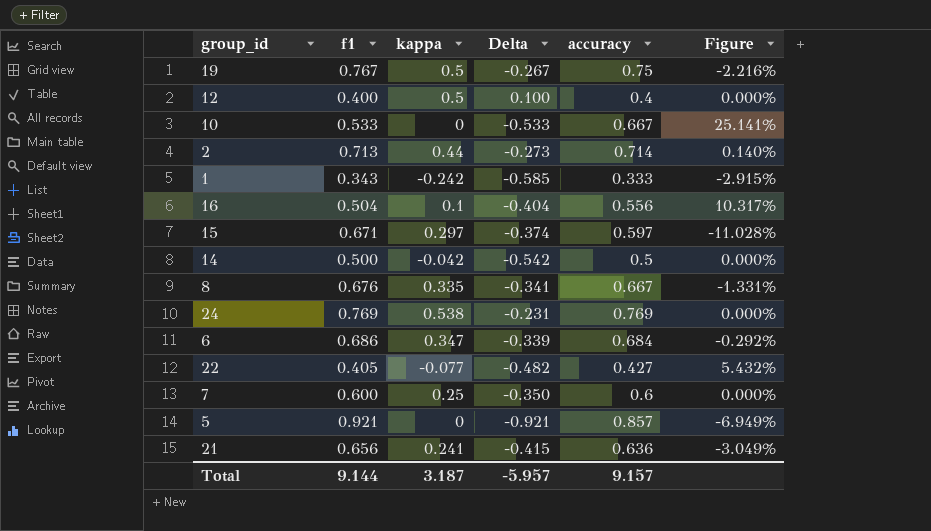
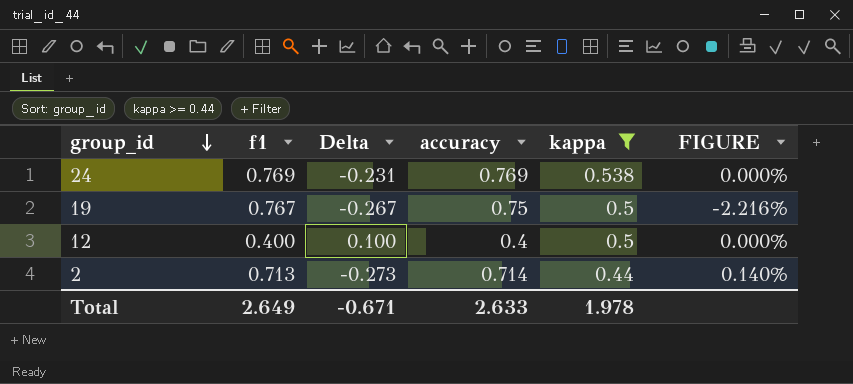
filter: none -> kappa >= 0.44
row order: none -> group_id descending
column kappa | position: 3 -> 5
column name: Figure -> FIGURE
Total | f1: 9.144 -> 2.649
Total | Delta: -5.957 -> -0.671
Total | accuracy: 9.157 -> 2.633
Total | kappa: 3.187 -> 1.978

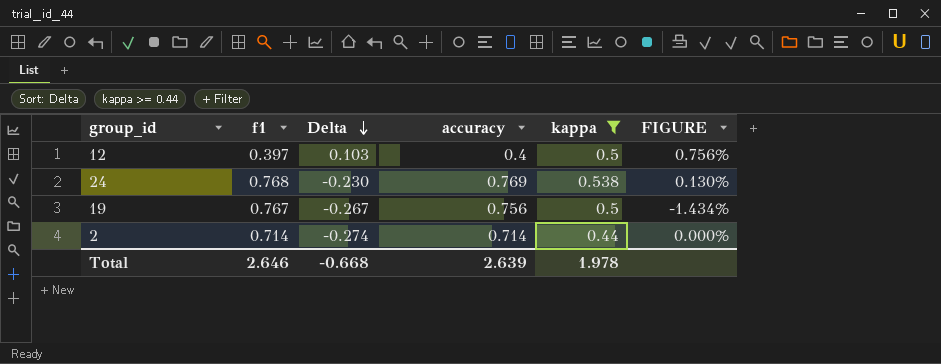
row order: group_id descending -> Delta descending
12 | f1: 0.400 -> 0.397
12 | Delta: 0.100 -> 0.103
12 | FIGURE: 0.000% -> 0.756%
24 | f1: 0.769 -> 0.768
24 | Delta: -0.231 -> -0.230
24 | FIGURE: 0.000% -> 0.130%
19 | accuracy: 0.75 -> 0.756
19 | FIGURE: -2.216% -> -1.434%
2 | f1: 0.713 -> 0.714
2 | Delta: -0.273 -> -0.274
2 | FIGURE: 0.140% -> 0.000%
Total | f1: 2.649 -> 2.646
Total | Delta: -0.671 -> -0.668
Total | accuracy: 2.633 -> 2.639

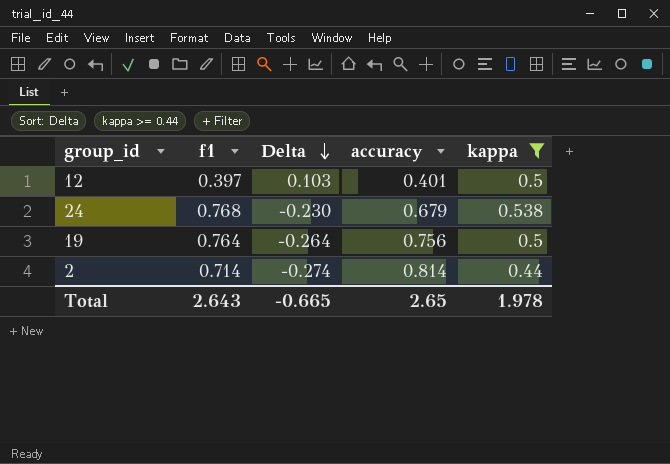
column FIGURE | formula: ([accuracy] - [f1]) / [f1] -> none
12 | accuracy: 0.4 -> 0.401
24 | accuracy: 0.769 -> 0.679
19 | f1: 0.767 -> 0.764
19 | Delta: -0.267 -> -0.264
2 | accuracy: 0.714 -> 0.814
Total | f1: 2.646 -> 2.643
Total | Delta: -0.668 -> -0.665
Total | accuracy: 2.639 -> 2.65

